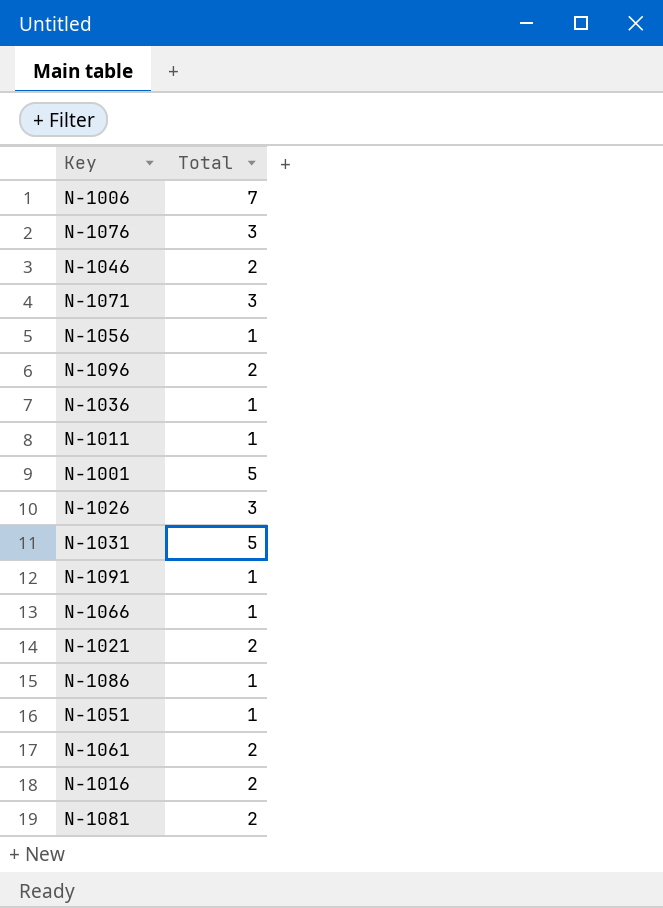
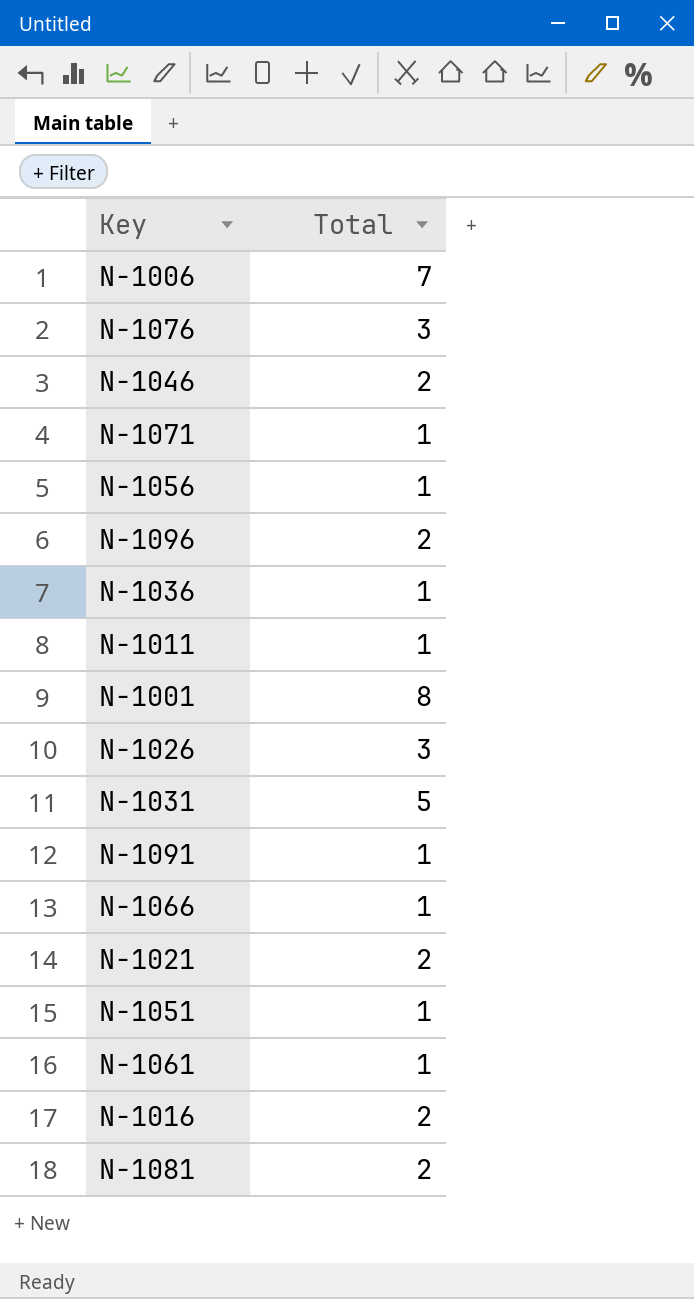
row N-1086: 1 -> none
N-1071 | Total: 3 -> 1
N-1001 | Total: 5 -> 8
N-1061 | Total: 2 -> 1

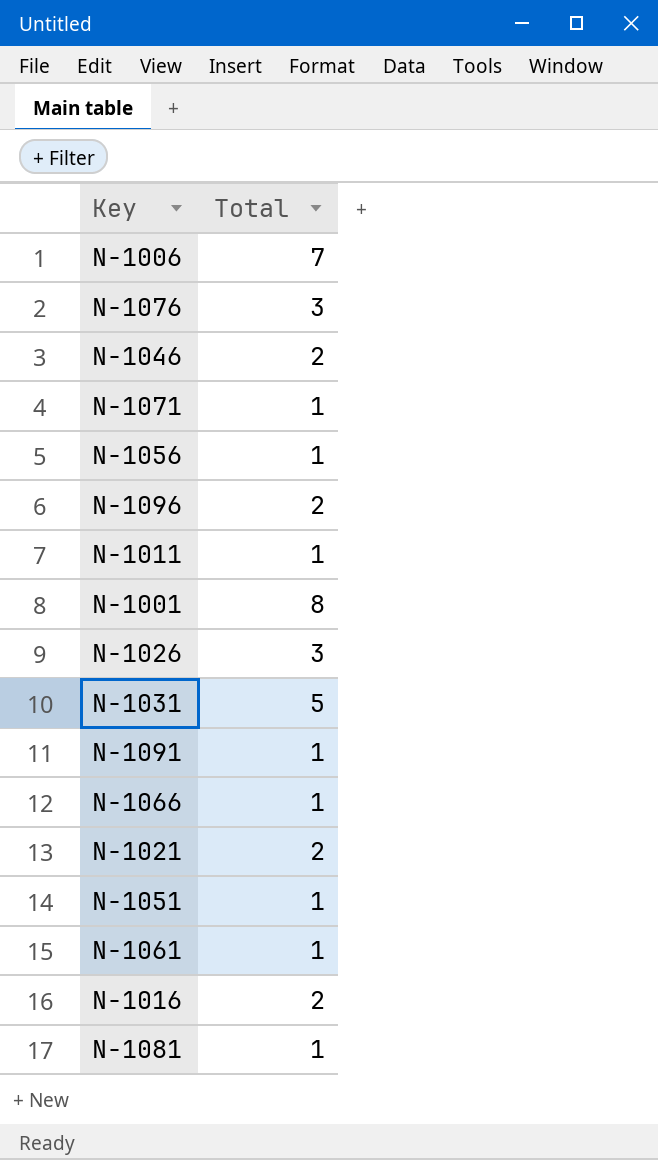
row N-1036: 1 -> none
N-1081 | Total: 2 -> 1

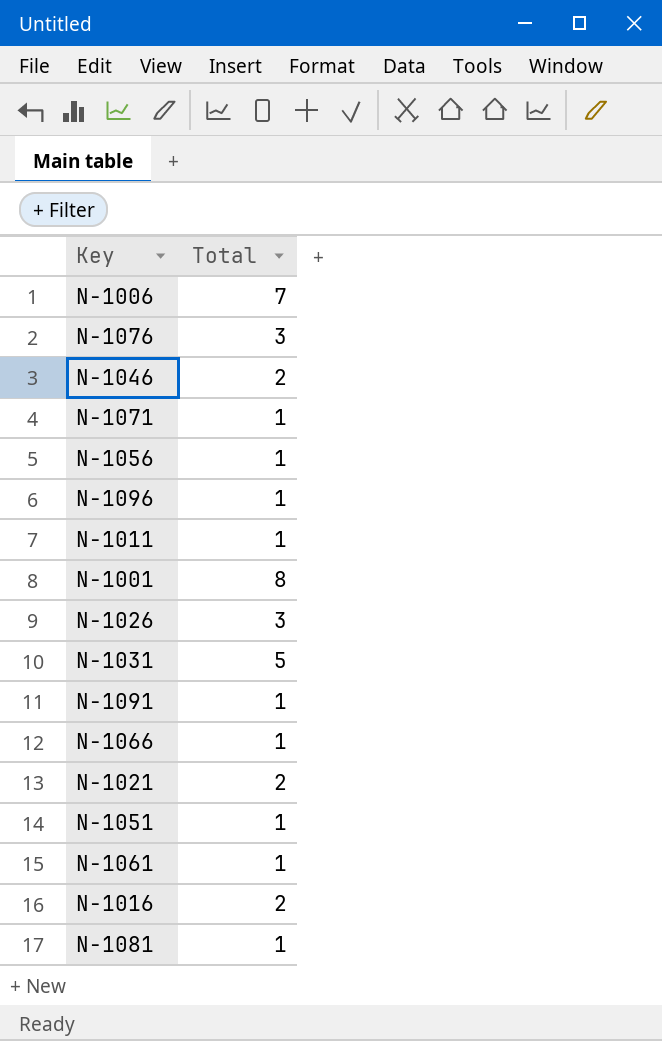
N-1096 | Total: 2 -> 1

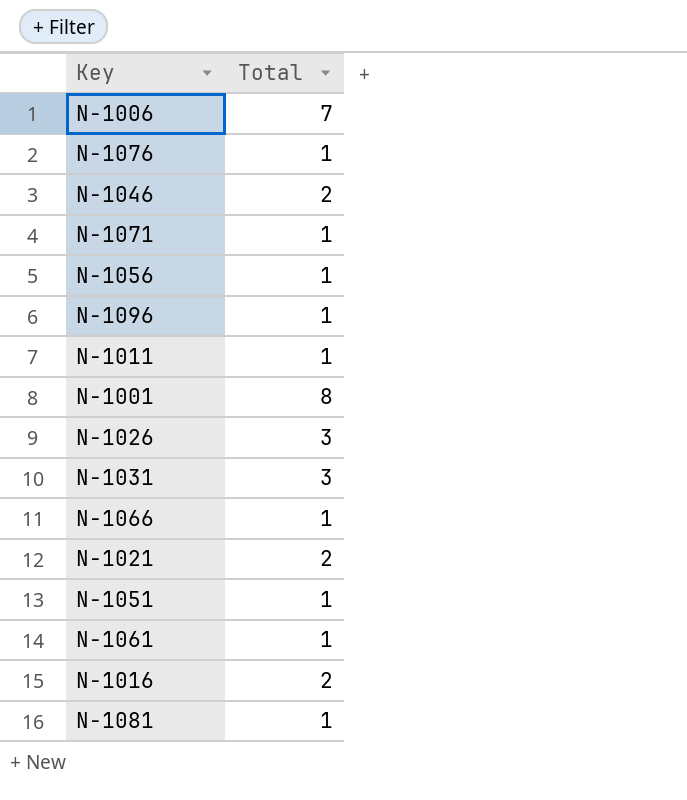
row N-1091: 1 -> none
N-1076 | Total: 3 -> 1
N-1031 | Total: 5 -> 3

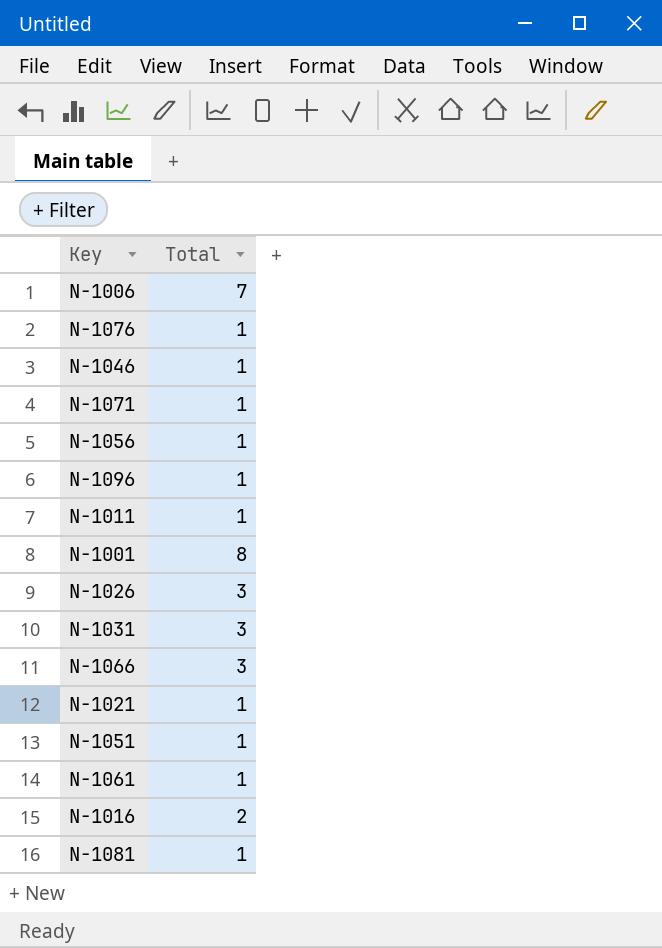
N-1046 | Total: 2 -> 1
N-1066 | Total: 1 -> 3
N-1021 | Total: 2 -> 1

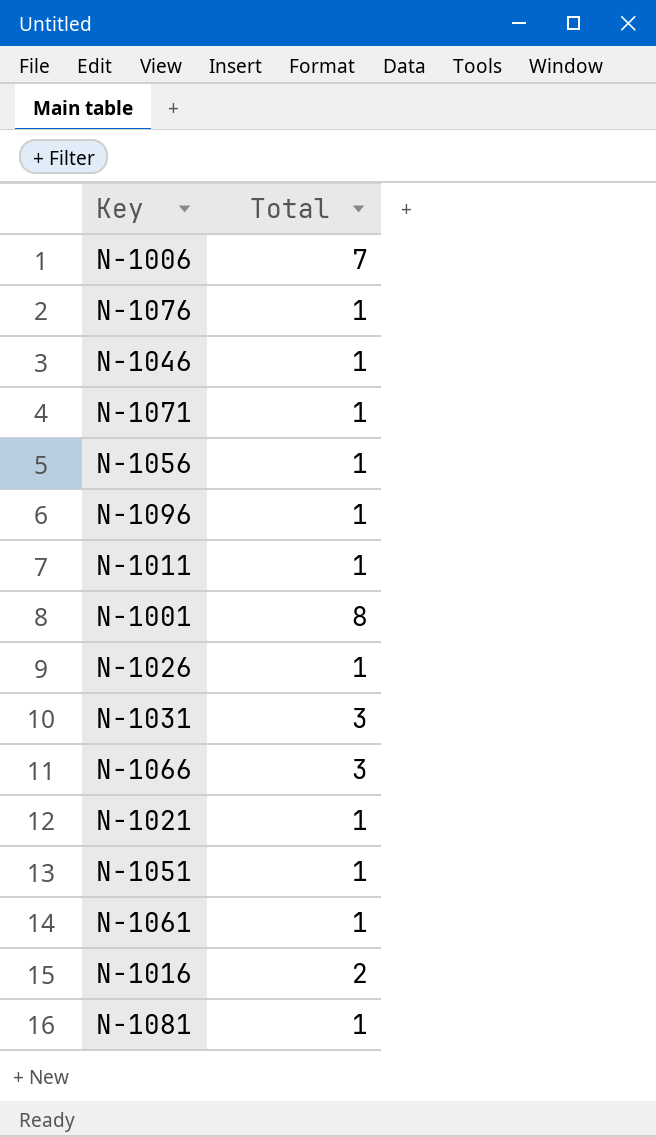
N-1026 | Total: 3 -> 1

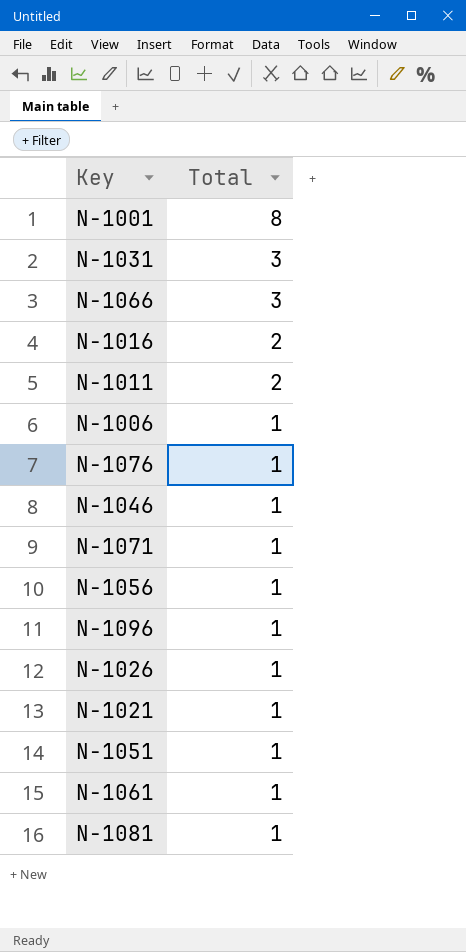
row order: none -> Total descending
N-1011 | Total: 1 -> 2
N-1006 | Total: 7 -> 1

